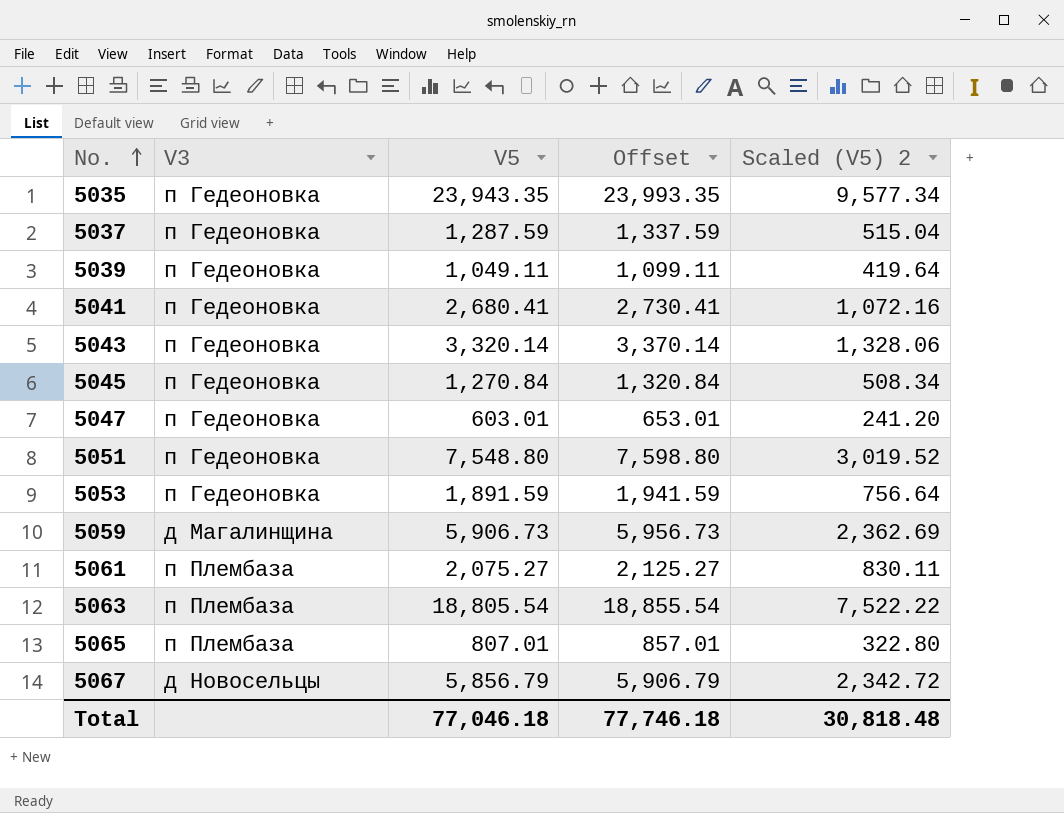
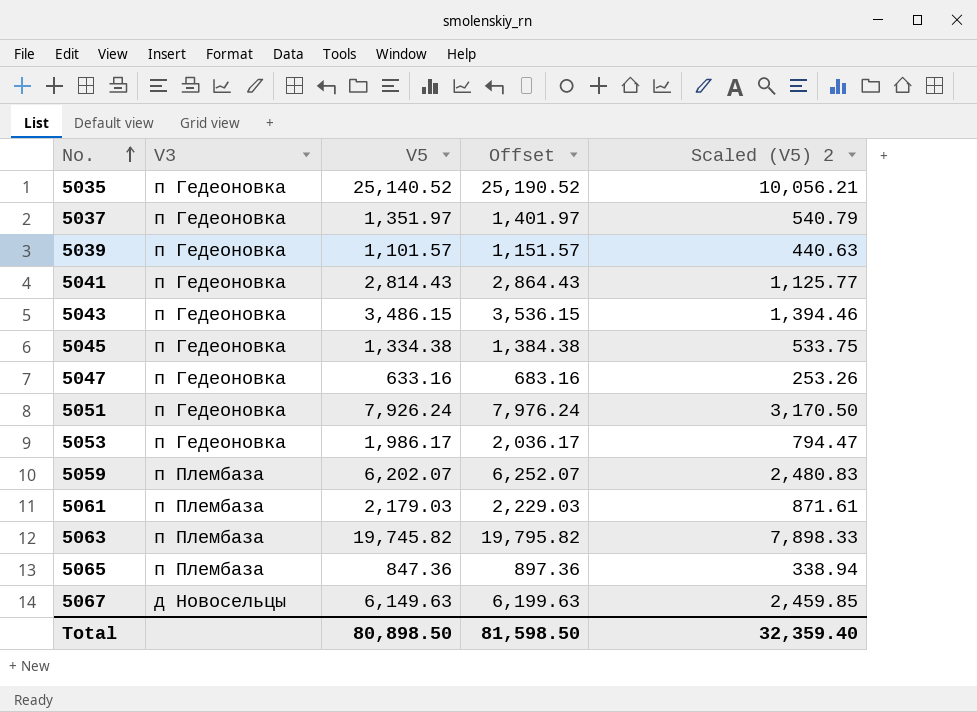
5035 | V5: 23,943.35 -> 25,140.52
5035 | Offset: 23,993.35 -> 25,190.52
5035 | Scaled (V5) 2: 9,577.34 -> 10,056.21
5037 | V5: 1,287.59 -> 1,351.97
5037 | Offset: 1,337.59 -> 1,401.97
5037 | Scaled (V5) 2: 515.04 -> 540.79
5039 | V5: 1,049.11 -> 1,101.57
5039 | Offset: 1,099.11 -> 1,151.57
5039 | Scaled (V5) 2: 419.64 -> 440.63
5041 | V5: 2,680.41 -> 2,814.43
5041 | Offset: 2,730.41 -> 2,864.43
5041 | Scaled (V5) 2: 1,072.16 -> 1,125.77
5043 | V5: 3,320.14 -> 3,486.15
5043 | Offset: 3,370.14 -> 3,536.15
5043 | Scaled (V5) 2: 1,328.06 -> 1,394.46
5045 | V5: 1,270.84 -> 1,334.38
5045 | Offset: 1,320.84 -> 1,384.38
5045 | Scaled (V5) 2: 508.34 -> 533.75
5047 | V5: 603.01 -> 633.16
5047 | Offset: 653.01 -> 683.16
5047 | Scaled (V5) 2: 241.20 -> 253.26
5051 | V5: 7,548.80 -> 7,926.24
5051 | Offset: 7,598.80 -> 7,976.24
5051 | Scaled (V5) 2: 3,019.52 -> 3,170.50
5053 | V5: 1,891.59 -> 1,986.17
5053 | Offset: 1,941.59 -> 2,036.17
5053 | Scaled (V5) 2: 756.64 -> 794.47
5059 | V3: д Магалинщина -> п Плембаза
5059 | V5: 5,906.73 -> 6,202.07
5059 | Offset: 5,956.73 -> 6,252.07
5059 | Scaled (V5) 2: 2,362.69 -> 2,480.83
5061 | V5: 2,075.27 -> 2,179.03
5061 | Offset: 2,125.27 -> 2,229.03
5061 | Scaled (V5) 2: 830.11 -> 871.61
5063 | V5: 18,805.54 -> 19,745.82
5063 | Offset: 18,855.54 -> 19,795.82
5063 | Scaled (V5) 2: 7,522.22 -> 7,898.33
5065 | V5: 807.01 -> 847.36
5065 | Offset: 857.01 -> 897.36
5065 | Scaled (V5) 2: 322.80 -> 338.94
5067 | V5: 5,856.79 -> 6,149.63
5067 | Offset: 5,906.79 -> 6,199.63
5067 | Scaled (V5) 2: 2,342.72 -> 2,459.85
Total | V5: 77,046.18 -> 80,898.50
Total | Offset: 77,746.18 -> 81,598.50
Total | Scaled (V5) 2: 30,818.48 -> 32,359.40

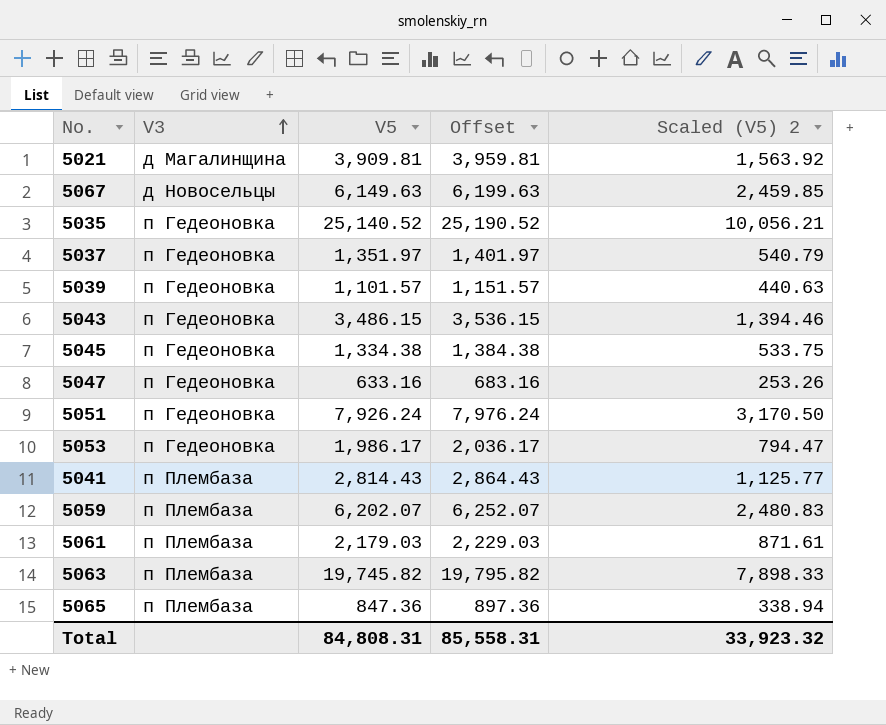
row order: No. ascending -> V3 ascending
row 5021: none -> д Магалинщина | 3,909.81 | 3,959.81 | 1,563.92
5041 | V3: п Гедеоновка -> п Плембаза
Total | V5: 80,898.50 -> 84,808.31
Total | Offset: 81,598.50 -> 85,558.31
Total | Scaled (V5) 2: 32,359.40 -> 33,923.32

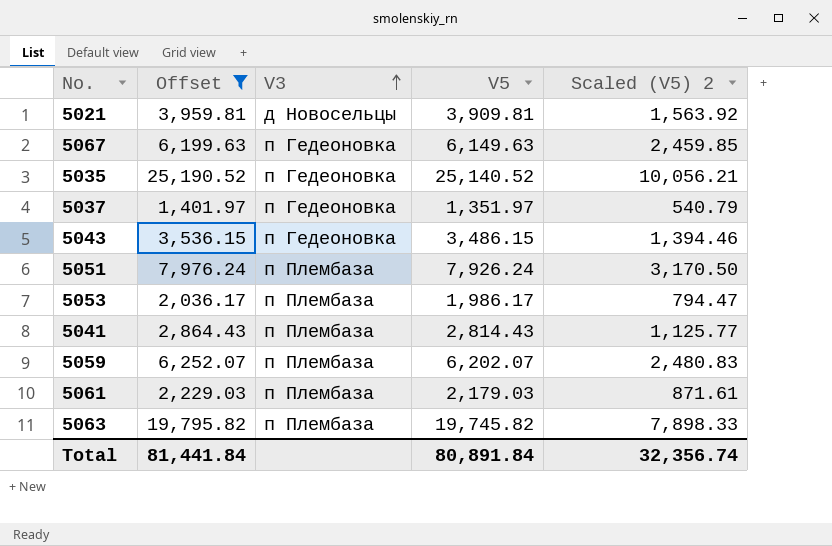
filter: none -> Offset >= 1,401.97
column Offset | position: 4 -> 2
5021 | V3: д Магалинщина -> д Новосельцы
5067 | V3: д Новосельцы -> п Гедеоновка
5051 | V3: п Гедеоновка -> п Плембаза
5053 | V3: п Гедеоновка -> п Плембаза
Total | Offset: 85,558.31 -> 81,441.84
Total | V5: 84,808.31 -> 80,891.84
Total | Scaled (V5) 2: 33,923.32 -> 32,356.74

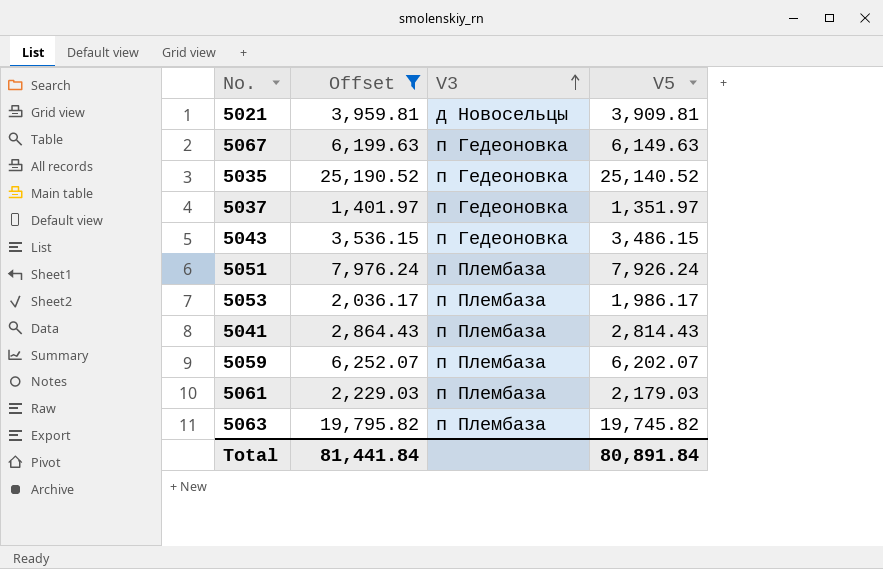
column Scaled (V5) 2 | formula: [V5] * 0.4 -> none

